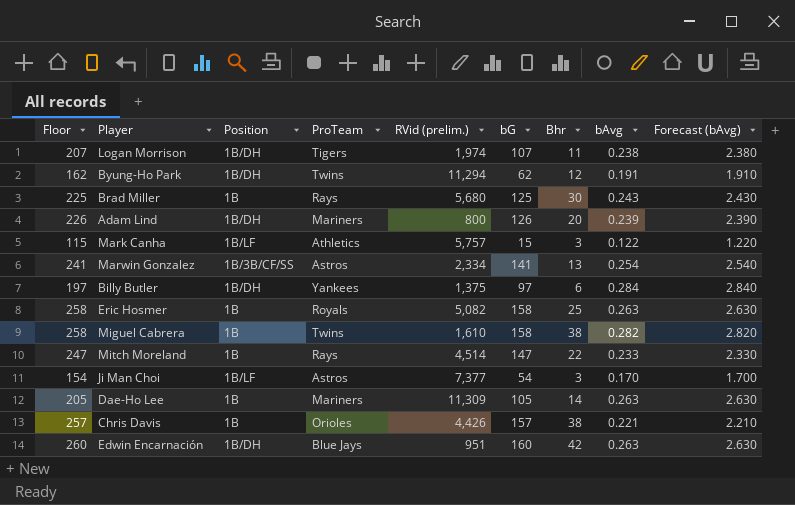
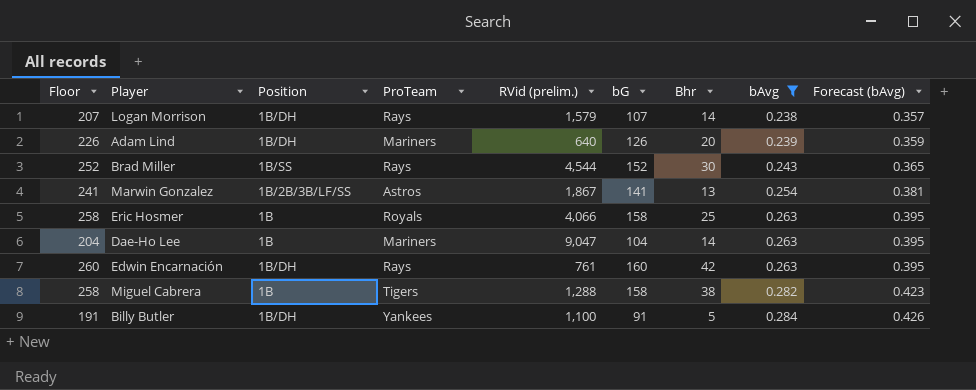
filter: none -> bAvg >= 0.238
row order: none -> bAvg ascending
column Forecast (bAvg) | formula: [bAvg] * 10 -> [bAvg] * 1.5
Logan Morrison | ProTeam: Tigers -> Rays
Logan Morrison | RVid (prelim.): 1,974 -> 1,579
Logan Morrison | Bhr: 11 -> 14
Adam Lind | RVid (prelim.): 800 -> 640
Brad Miller | Floor: 225 -> 252
Brad Miller | Position: 1B -> 1B/SS
Brad Miller | RVid (prelim.): 5,680 -> 4,544
Brad Miller | bG: 125 -> 152
Marwin Gonzalez | Position: 1B/3B/CF/SS -> 1B/2B/3B/LF/SS
Marwin Gonzalez | RVid (prelim.): 2,334 -> 1,867
Eric Hosmer | RVid (prelim.): 5,082 -> 4,066
Dae-Ho Lee | Floor: 205 -> 204
Dae-Ho Lee | RVid (prelim.): 11,309 -> 9,047
Dae-Ho Lee | bG: 105 -> 104
Edwin Encarnación | ProTeam: Blue Jays -> Rays
Edwin Encarnación | RVid (prelim.): 951 -> 761
Miguel Cabrera | ProTeam: Twins -> Tigers
Miguel Cabrera | RVid (prelim.): 1,610 -> 1,288
Billy Butler | Floor: 197 -> 191
Billy Butler | RVid (prelim.): 1,375 -> 1,100
Billy Butler | bG: 97 -> 91
Billy Butler | Bhr: 6 -> 5

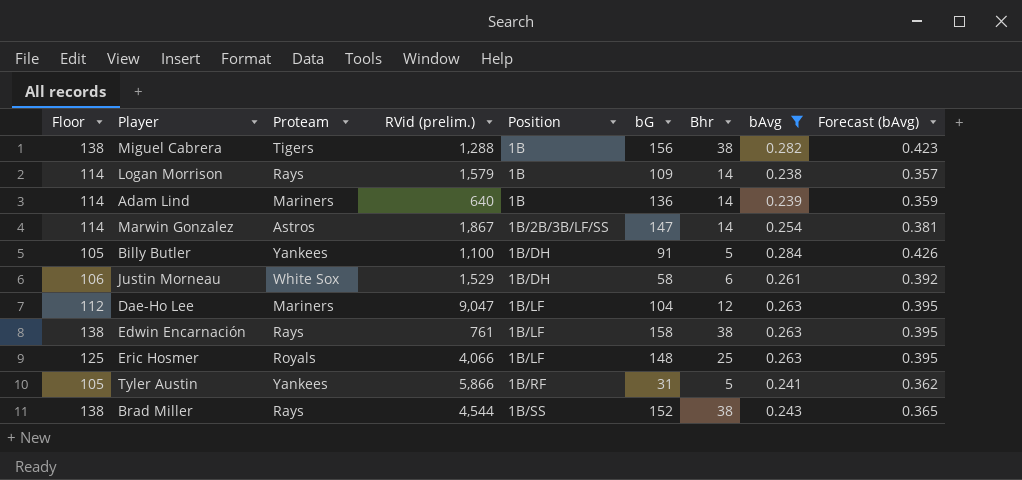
row order: bAvg ascending -> Position ascending
column Floor | formula: [bG] + 100 -> [Bhr] + 100
column name: ProTeam -> Proteam
column Position | position: 3 -> 5
Miguel Cabrera | bG: 158 -> 156
Logan Morrison | Position: 1B/DH -> 1B
Logan Morrison | bG: 107 -> 109
Adam Lind | Position: 1B/DH -> 1B
Adam Lind | bG: 126 -> 136
Adam Lind | Bhr: 20 -> 14
Marwin Gonzalez | bG: 141 -> 147
Marwin Gonzalez | Bhr: 13 -> 14
row Justin Morneau: none -> 106 | White Sox | 1,529 | 1B/DH | 58 | 6 | 0.261 | 0.392
Dae-Ho Lee | Position: 1B -> 1B/LF
Dae-Ho Lee | Bhr: 14 -> 12
Edwin Encarnación | Position: 1B/DH -> 1B/LF
Edwin Encarnación | bG: 160 -> 158
Edwin Encarnación | Bhr: 42 -> 38
Eric Hosmer | Position: 1B -> 1B/LF
Eric Hosmer | bG: 158 -> 148
row Tyler Austin: none -> 105 | Yankees | 5,866 | 1B/RF | 31 | 5 | 0.241 | 0.362
Brad Miller | Bhr: 30 -> 38

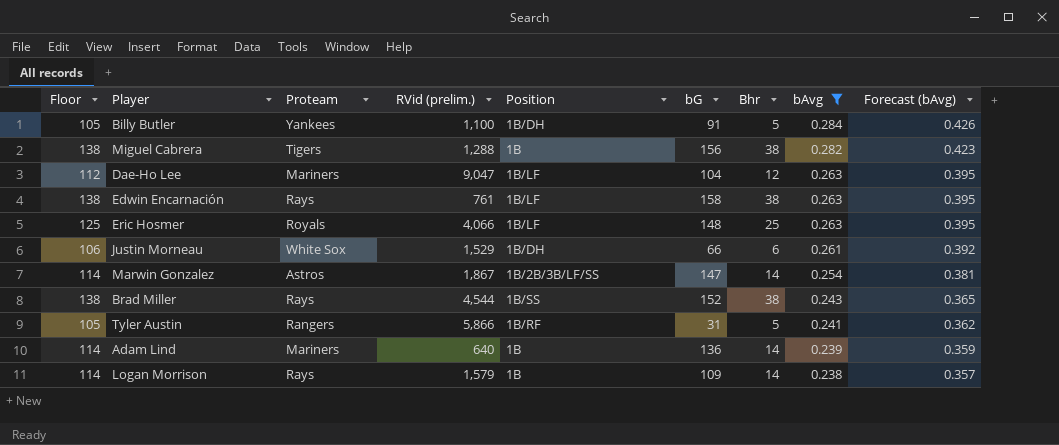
row order: Position ascending -> bAvg descending
Justin Morneau | bG: 58 -> 66
Tyler Austin | Proteam: Yankees -> Rangers

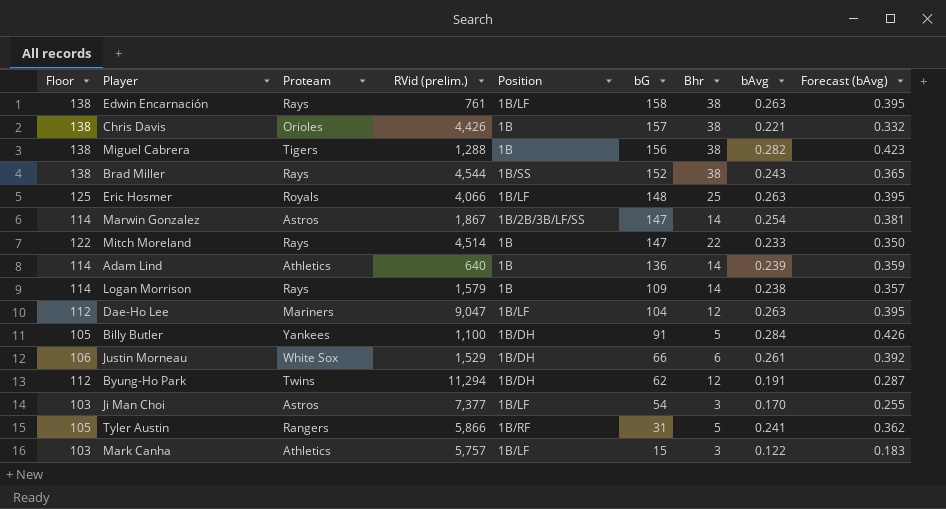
filter: bAvg >= 0.238 -> none
row order: bAvg descending -> bG descending
Adam Lind | Proteam: Mariners -> Athletics

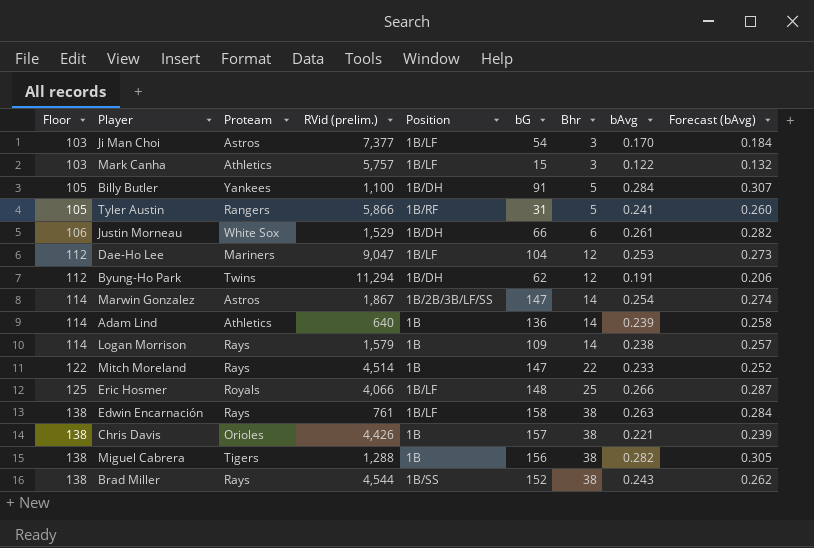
row order: bG descending -> Floor ascending
column Forecast (bAvg) | formula: [bAvg] * 1.5 -> [bAvg] * 1.08
Dae-Ho Lee | bAvg: 0.263 -> 0.253
Eric Hosmer | bAvg: 0.263 -> 0.266

